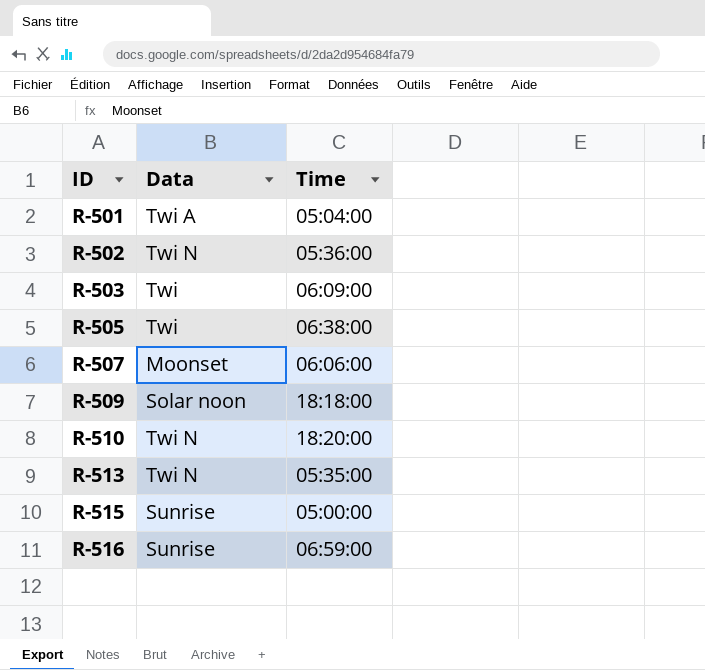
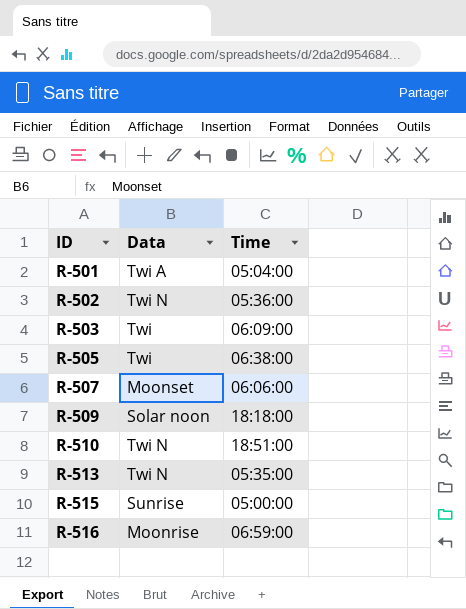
R-510 | Time: 18:20:00 -> 18:51:00
R-516 | Data: Sunrise -> Moonrise

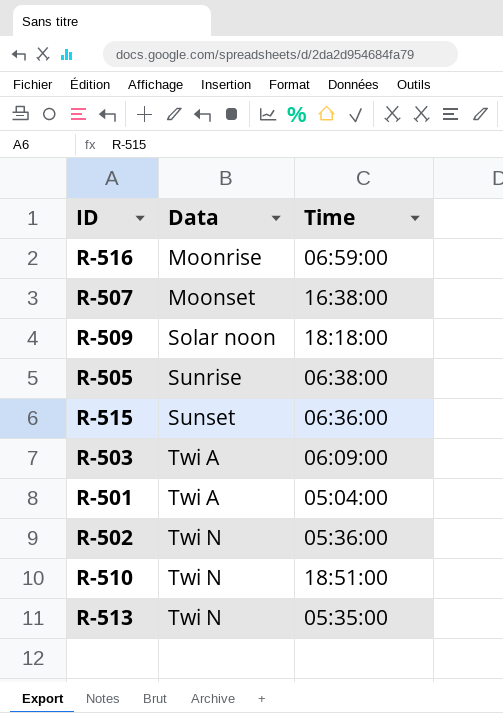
row order: ID ascending -> Data ascending
R-507 | Time: 06:06:00 -> 16:38:00
R-505 | Data: Twi -> Sunrise
R-515 | Data: Sunrise -> Sunset
R-515 | Time: 05:00:00 -> 06:36:00
R-503 | Data: Twi -> Twi A

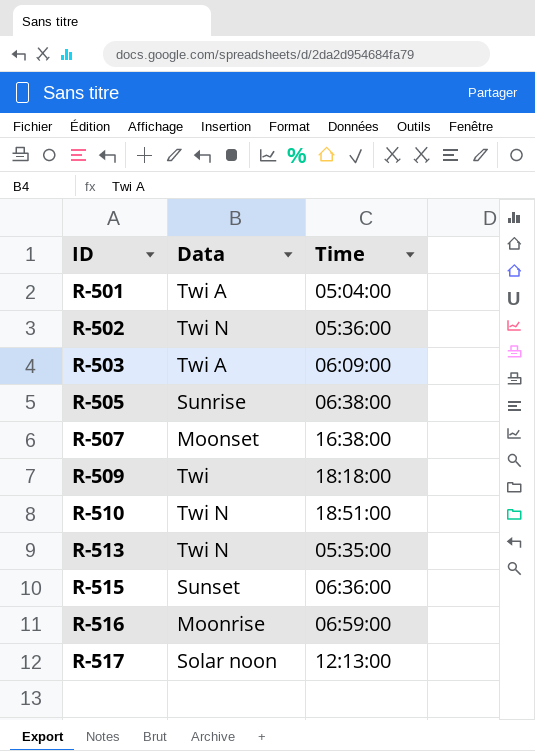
row order: Data ascending -> ID ascending
R-509 | Data: Solar noon -> Twi
row R-517: none -> Solar noon | 12:13:00

